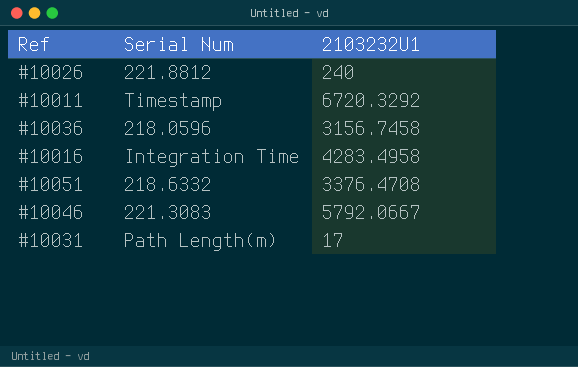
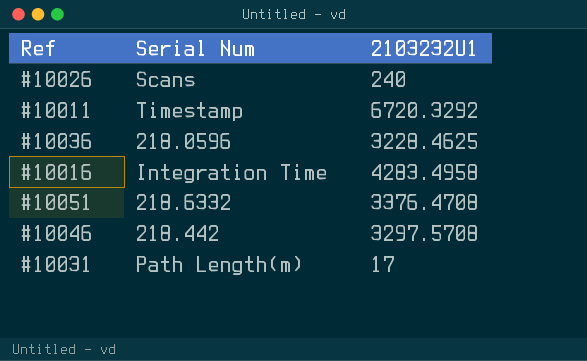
#10026 | Serial Num: 221.8812 -> Scans
#10036 | 2103232U1: 3156.7458 -> 3228.4625
#10046 | Serial Num: 221.3083 -> 218.442
#10046 | 2103232U1: 5792.0667 -> 3297.5708

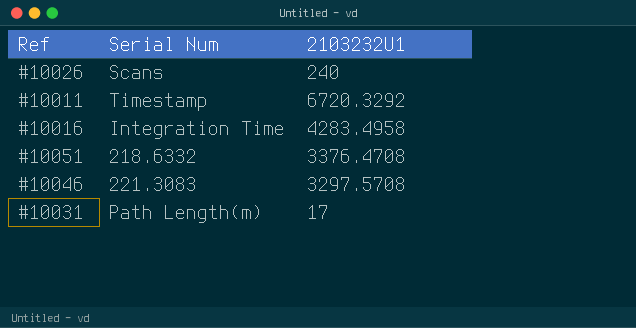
row #10036: 218.0596 | 3228.4625 -> none
#10046 | Serial Num: 218.442 -> 221.3083

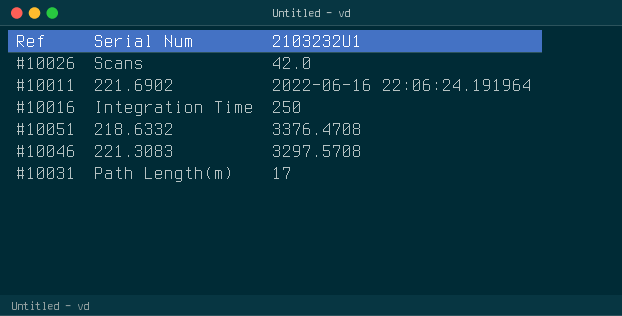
#10026 | 2103232U1: 240 -> 42.0
#10011 | Serial Num: Timestamp -> 221.6902
#10011 | 2103232U1: 6720.3292 -> 2022-06-16 22:06:24.191964
#10016 | 2103232U1: 4283.4958 -> 250

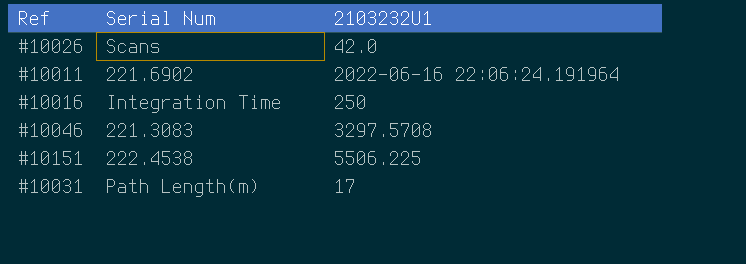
row #10051: 218.6332 | 3376.4708 -> none
row #10151: none -> 222.4538 | 5506.225

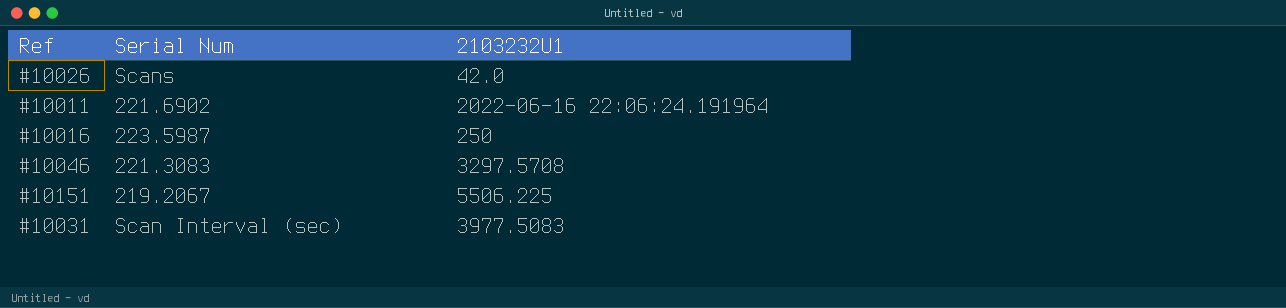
#10016 | Serial Num: Integration Time -> 223.5987
#10151 | Serial Num: 222.4538 -> 219.2067
#10031 | Serial Num: Path Length(m) -> Scan Interval (sec)
#10031 | 2103232U1: 17 -> 3977.5083

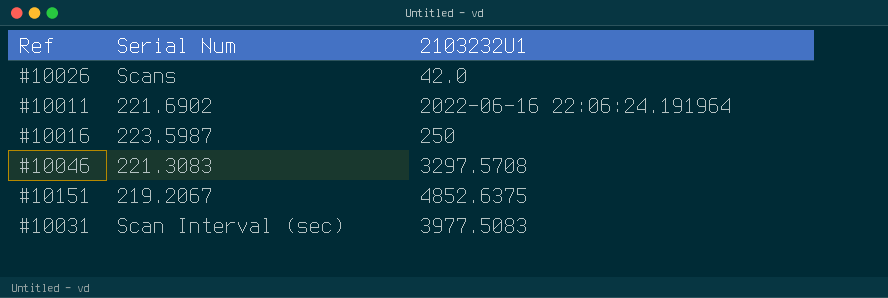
#10151 | 2103232U1: 5506.225 -> 4852.6375

